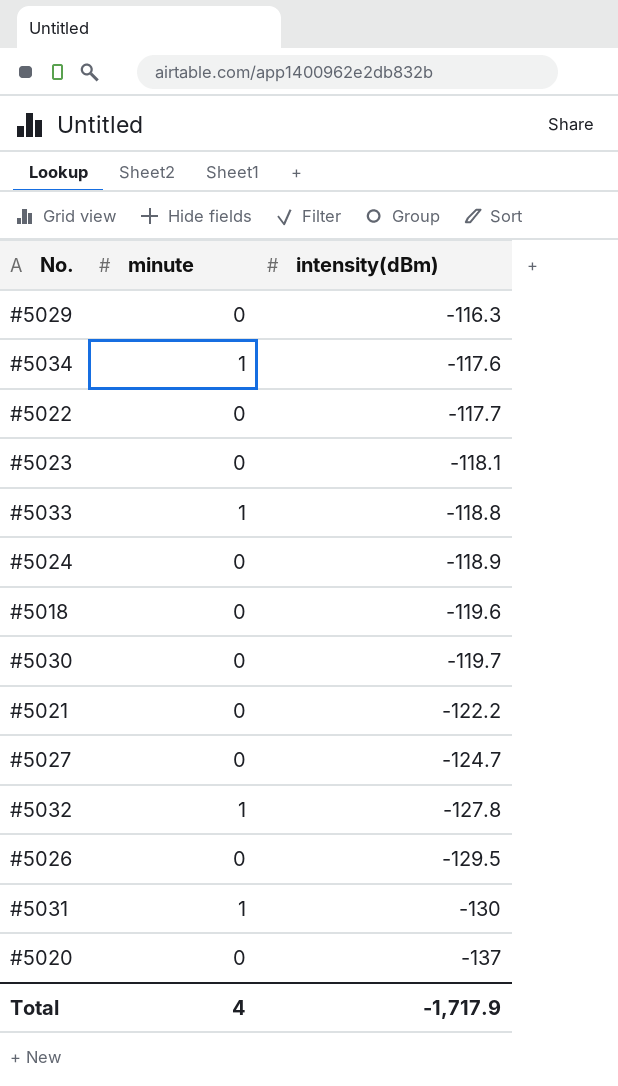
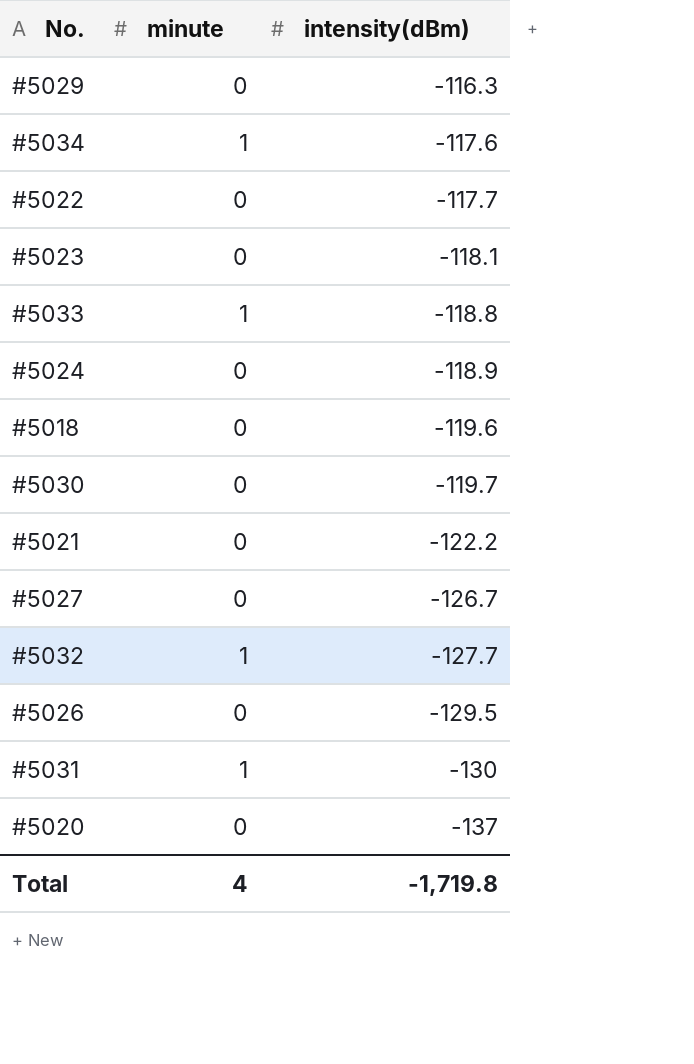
#5027 | intensity(dBm): -124.7 -> -126.7
#5032 | intensity(dBm): -127.8 -> -127.7
Total | intensity(dBm): -1,717.9 -> -1,719.8

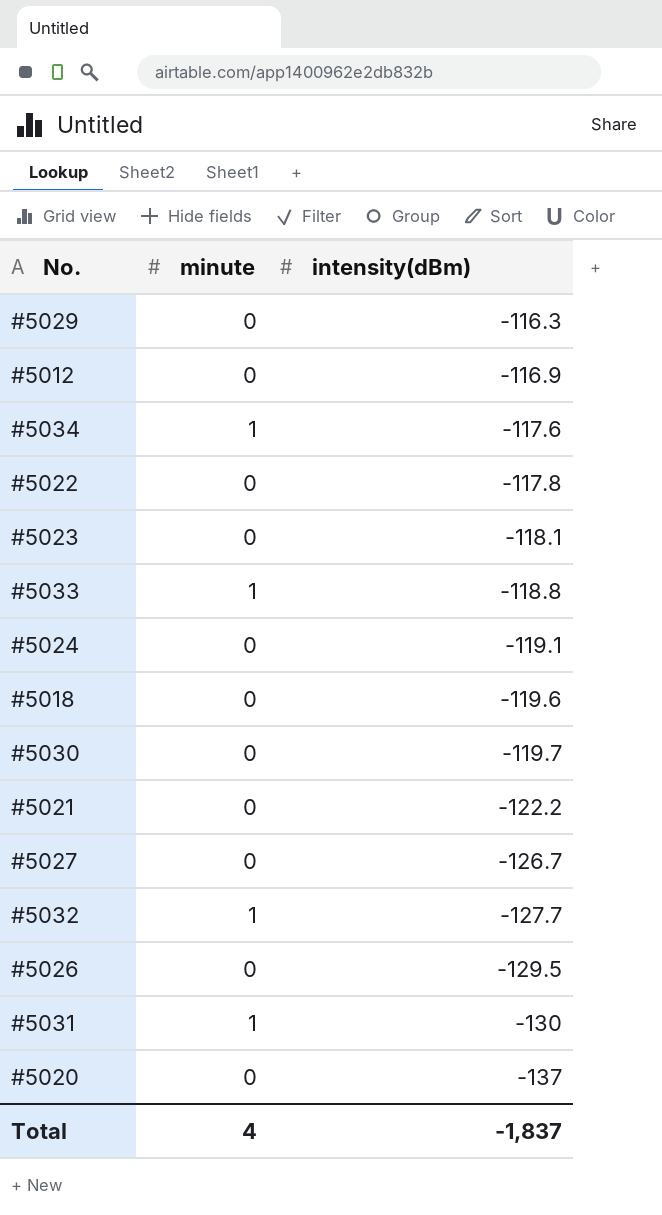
row #5012: none -> 0 | -116.9
#5022 | intensity(dBm): -117.7 -> -117.8
#5024 | intensity(dBm): -118.9 -> -119.1
Total | intensity(dBm): -1,719.8 -> -1,837

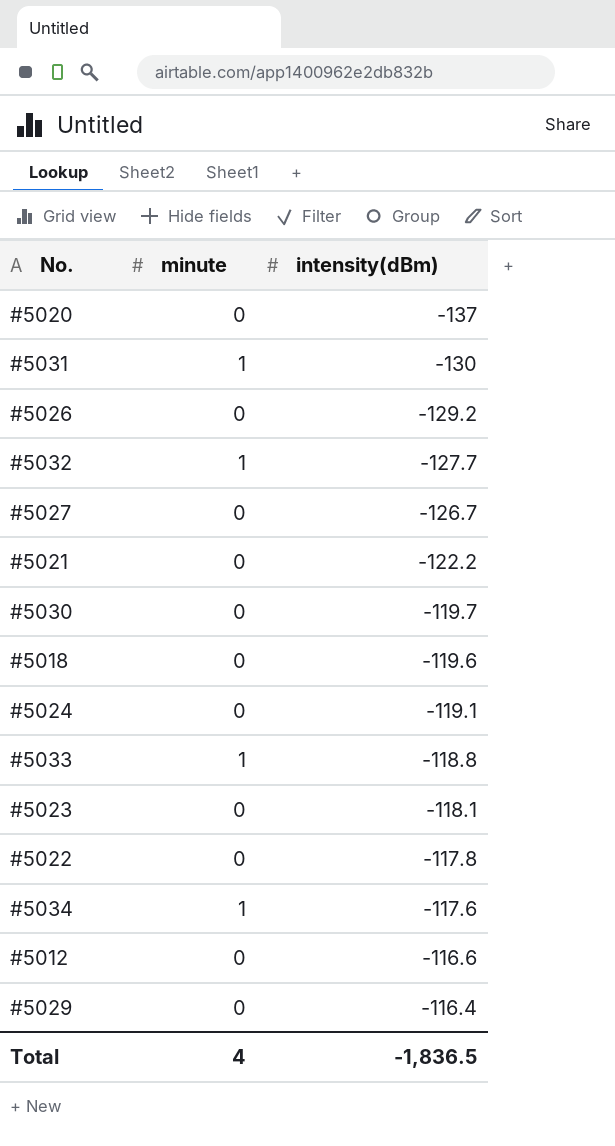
row order: intensity(dBm) descending -> intensity(dBm) ascending
#5026 | intensity(dBm): -129.5 -> -129.2
#5012 | intensity(dBm): -116.9 -> -116.6
#5029 | intensity(dBm): -116.3 -> -116.4
Total | intensity(dBm): -1,837 -> -1,836.5

